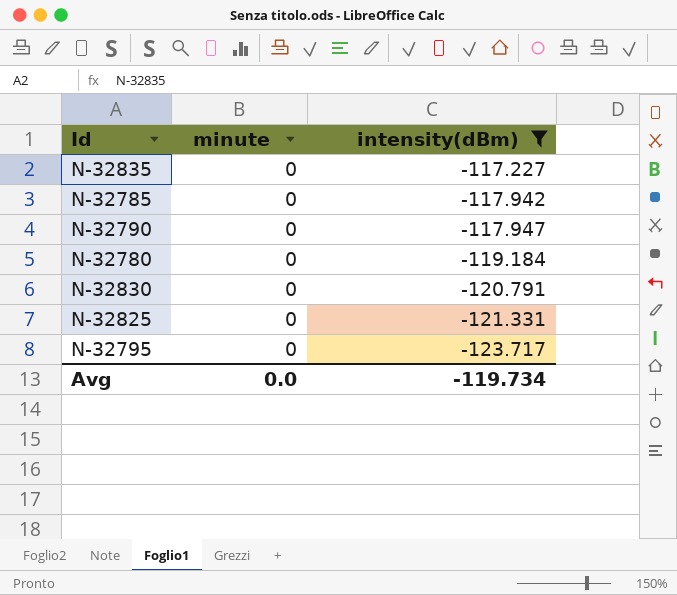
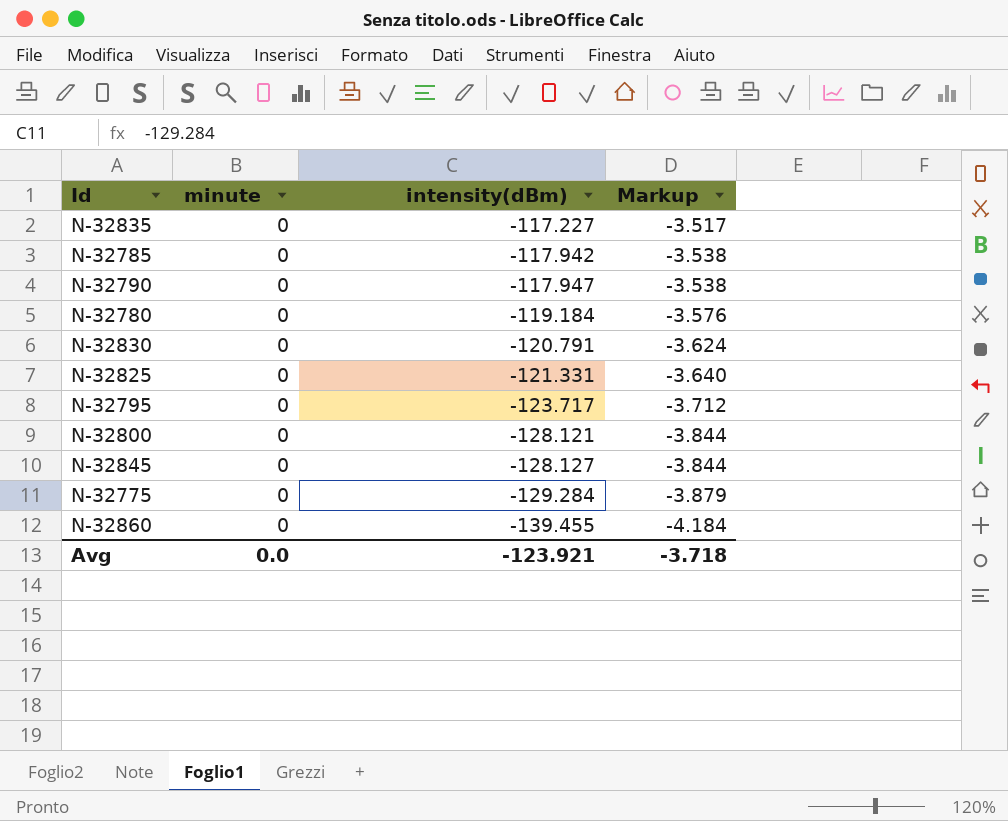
filter: intensity(dBm) >= -123.717 -> none
column Markup | formula: none -> [intensity(dBm)] * 0.03
Avg | intensity(dBm): -119.734 -> -123.921

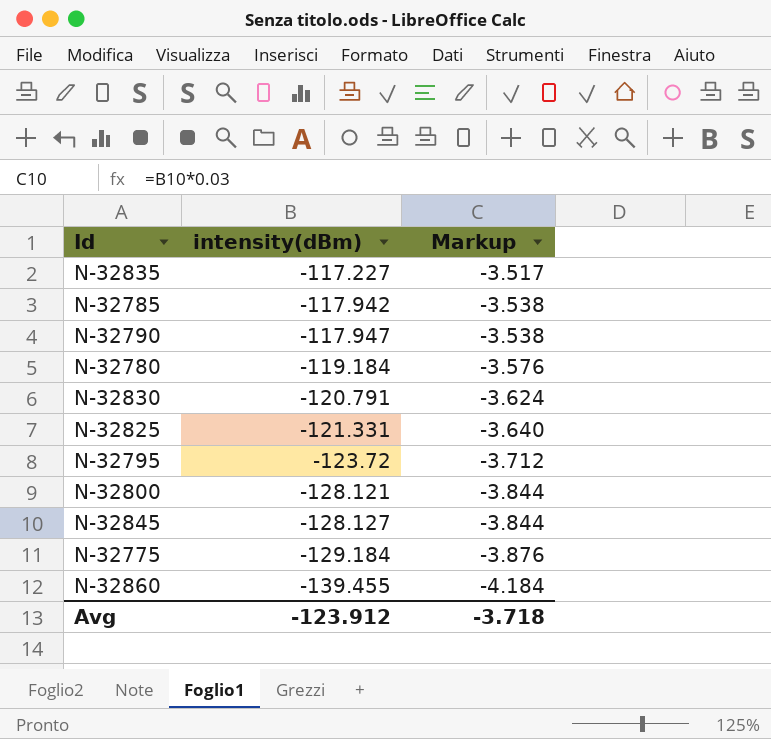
column minute | position: 2 -> none
N-32795 | intensity(dBm): -123.717 -> -123.72
N-32775 | intensity(dBm): -129.284 -> -129.184
N-32775 | Markup: -3.879 -> -3.876
Avg | intensity(dBm): -123.921 -> -123.912

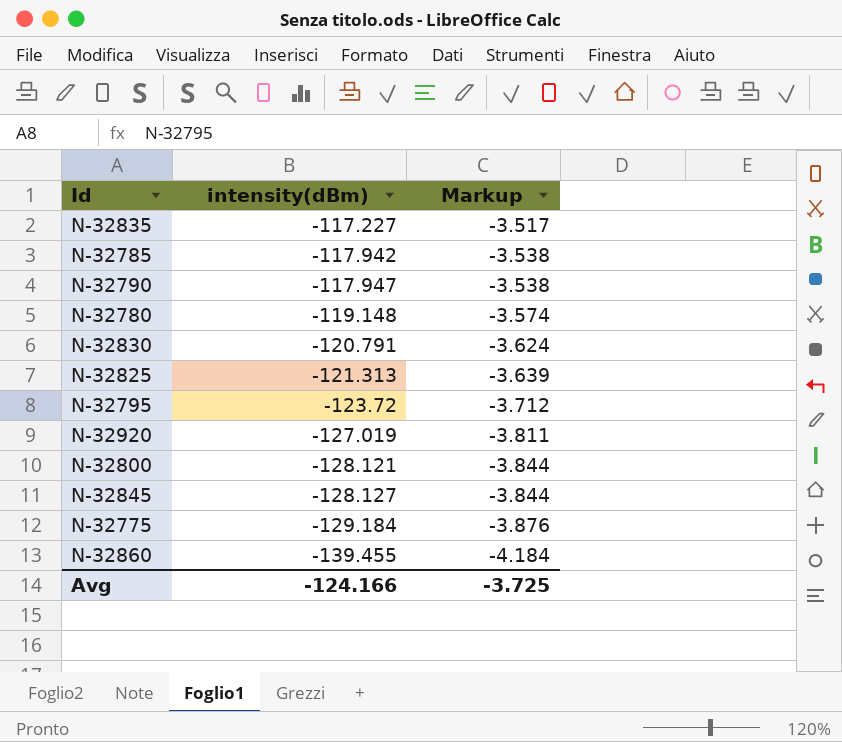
N-32780 | intensity(dBm): -119.184 -> -119.148
N-32780 | Markup: -3.576 -> -3.574
N-32825 | intensity(dBm): -121.331 -> -121.313
N-32825 | Markup: -3.640 -> -3.639
row N-32920: none -> -127.019 | -3.811
Avg | intensity(dBm): -123.912 -> -124.166
Avg | Markup: -3.718 -> -3.725

